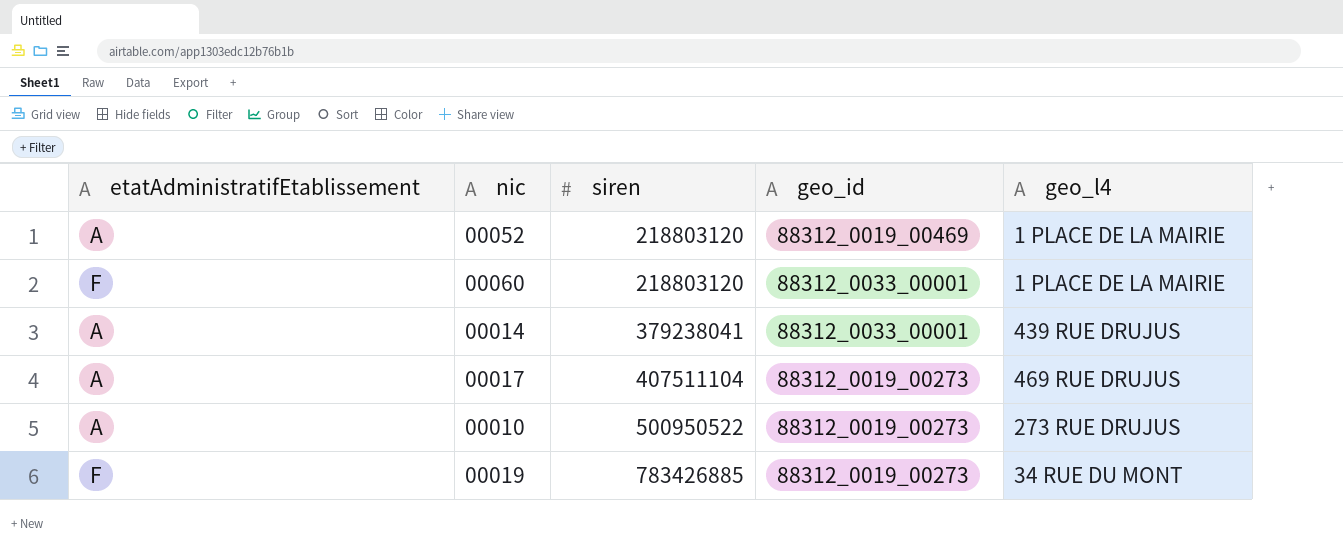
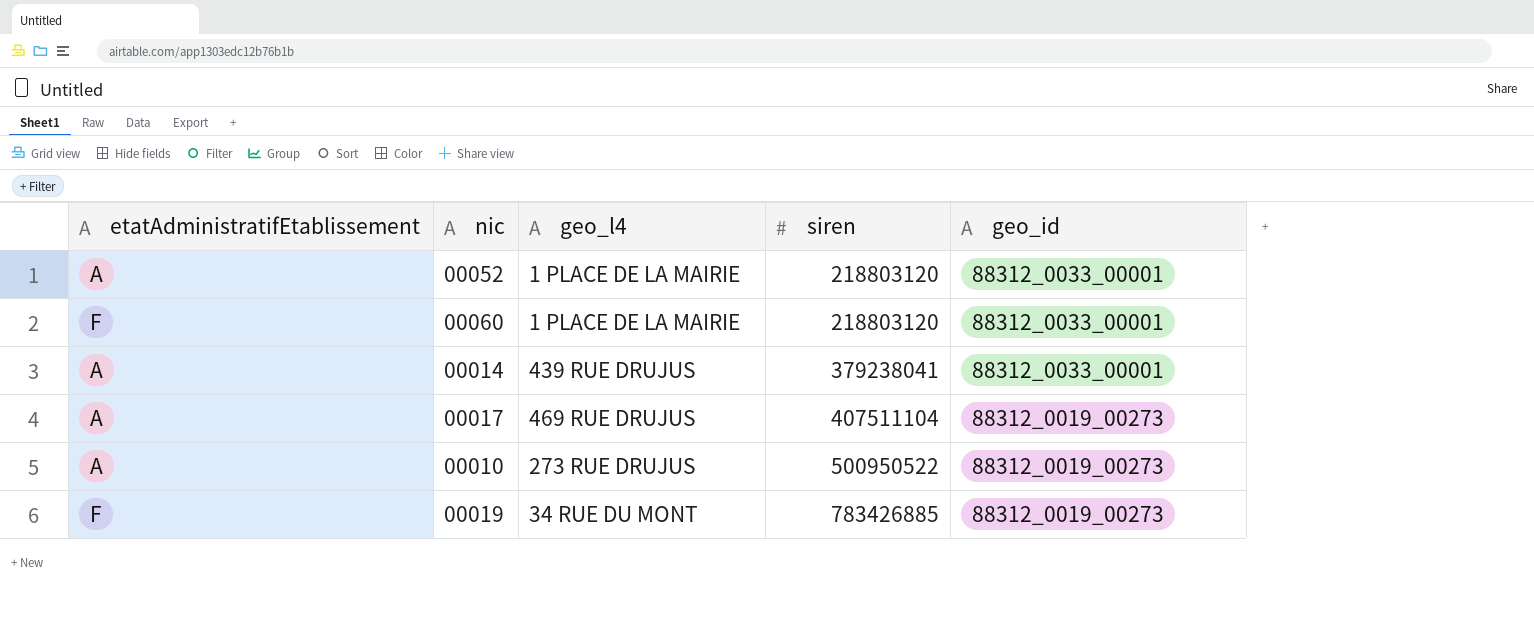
column geo_l4 | position: 5 -> 3
00052 | geo_id: 88312_0019_00469 -> 88312_0033_00001

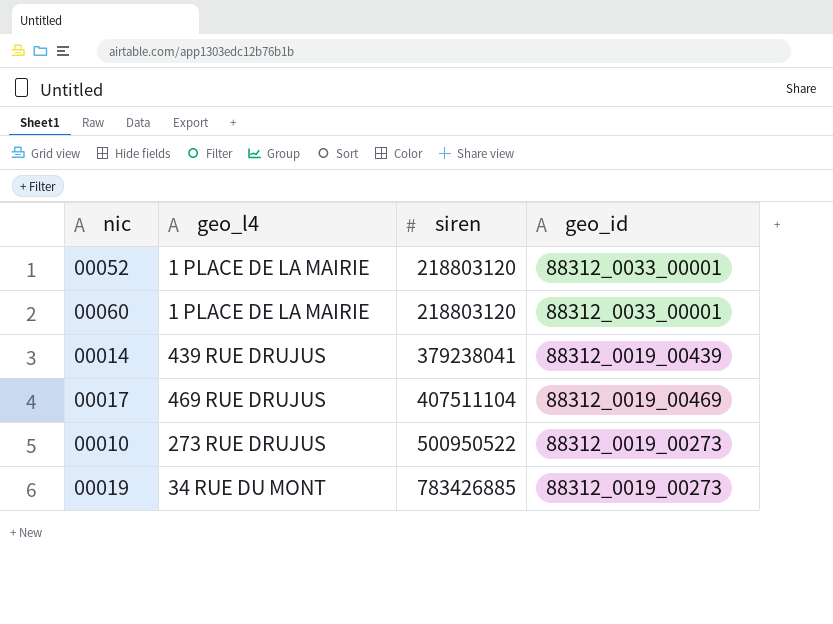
column etatAdministratifEtablissement | position: 1 -> none
00014 | geo_id: 88312_0033_00001 -> 88312_0019_00439
00017 | geo_id: 88312_0019_00273 -> 88312_0019_00469

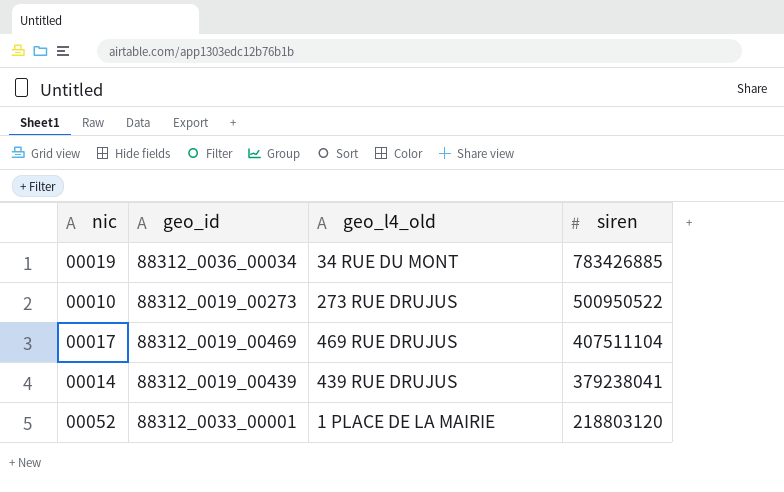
row order: siren ascending -> siren descending
column geo_id | position: 4 -> 2
column name: geo_l4 -> geo_l4_old
row 00060: 1 PLACE DE LA MAIRIE | 218803120 | 88312_0033_00001 -> none
00019 | geo_id: 88312_0019_00273 -> 88312_0036_00034

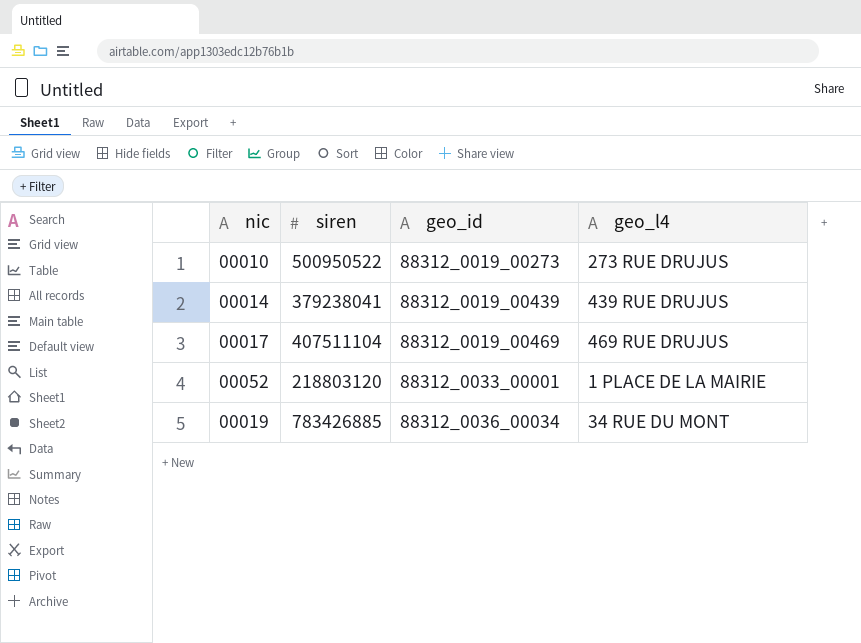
row order: siren descending -> geo_id ascending
column siren | position: 4 -> 2
column name: geo_l4_old -> geo_l4

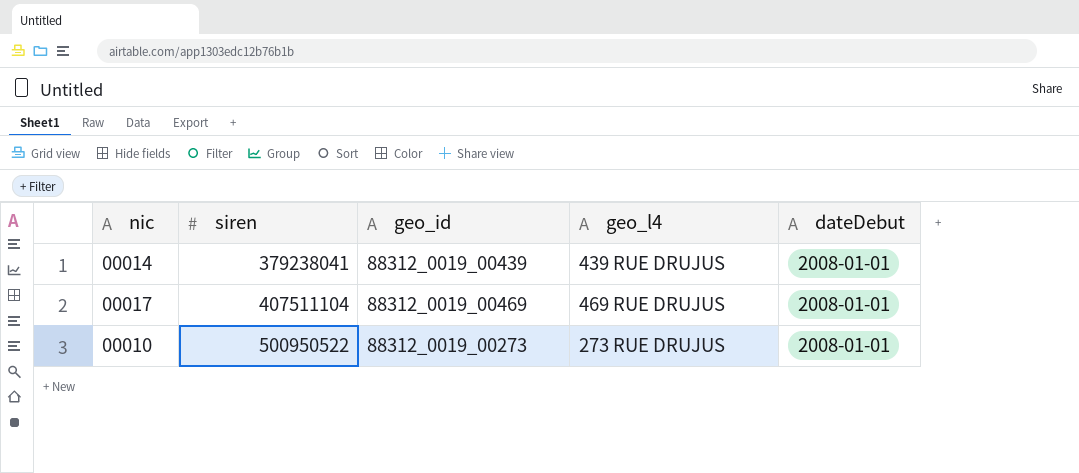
row order: geo_id ascending -> siren ascending
column dateDebut | position: none -> 5
row 00052: 218803120 | 88312_0033_00001 | 1 PLACE DE LA MAIRIE -> none
row 00019: 783426885 | 88312_0036_00034 | 34 RUE DU MONT -> none

